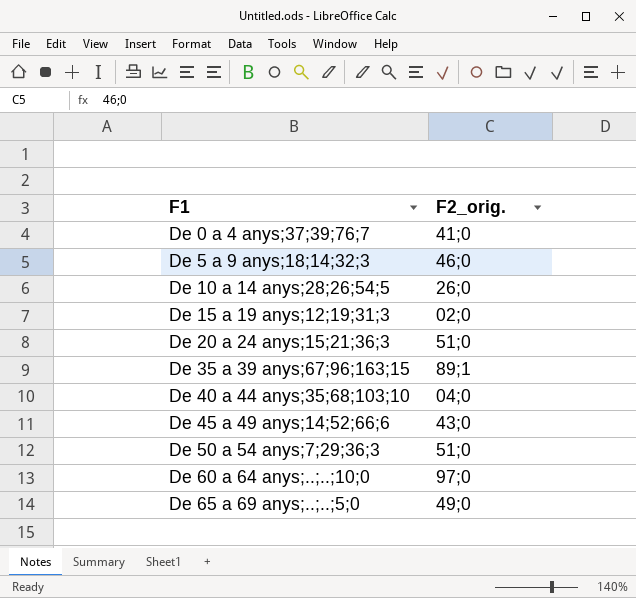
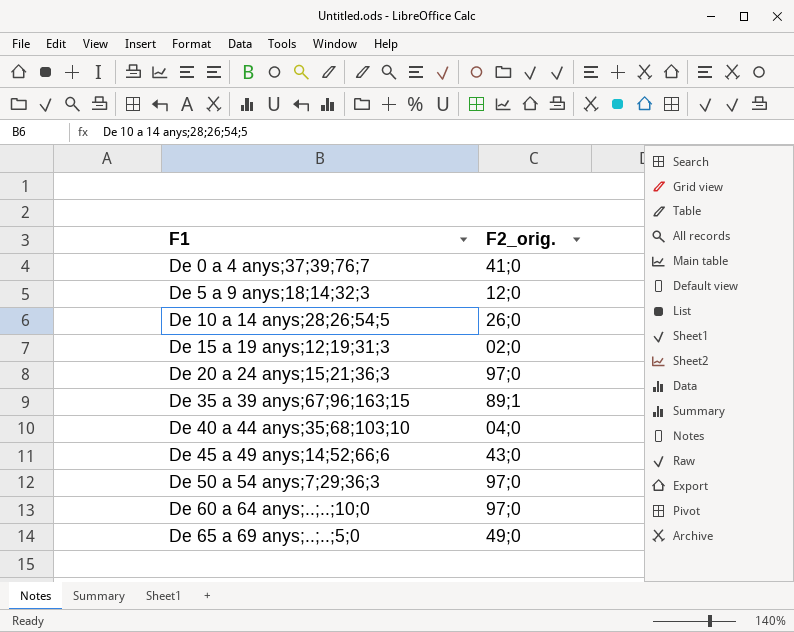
De 5 a 9 anys;18;14;32;3 | F2_orig.: 46;0 -> 12;0
De 20 a 24 anys;15;21;36;3 | F2_orig.: 51;0 -> 97;0
De 50 a 54 anys;7;29;36;3 | F2_orig.: 51;0 -> 97;0

